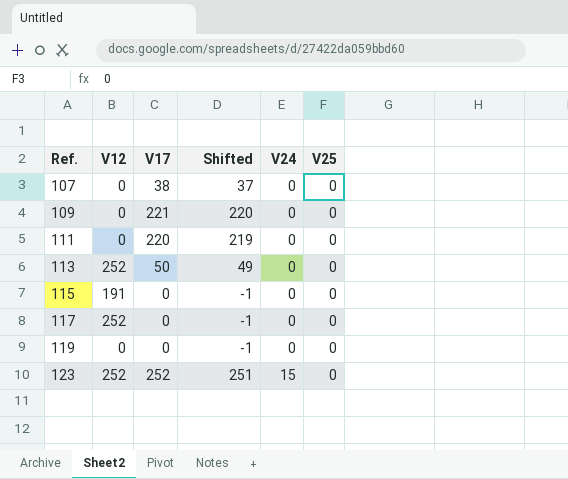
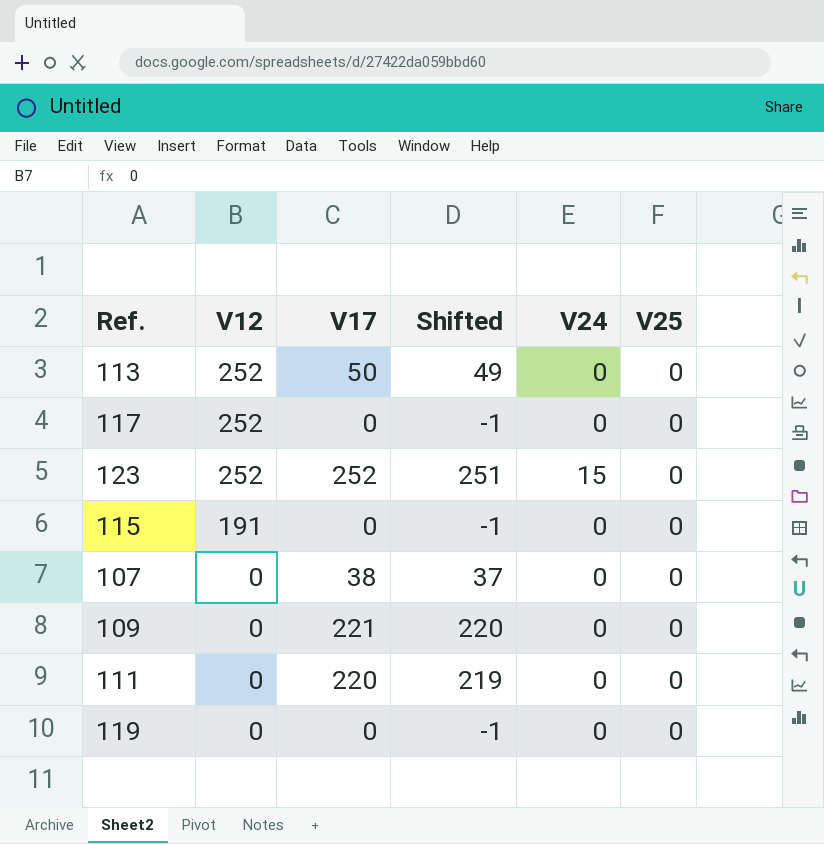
row order: Ref. ascending -> V12 descending

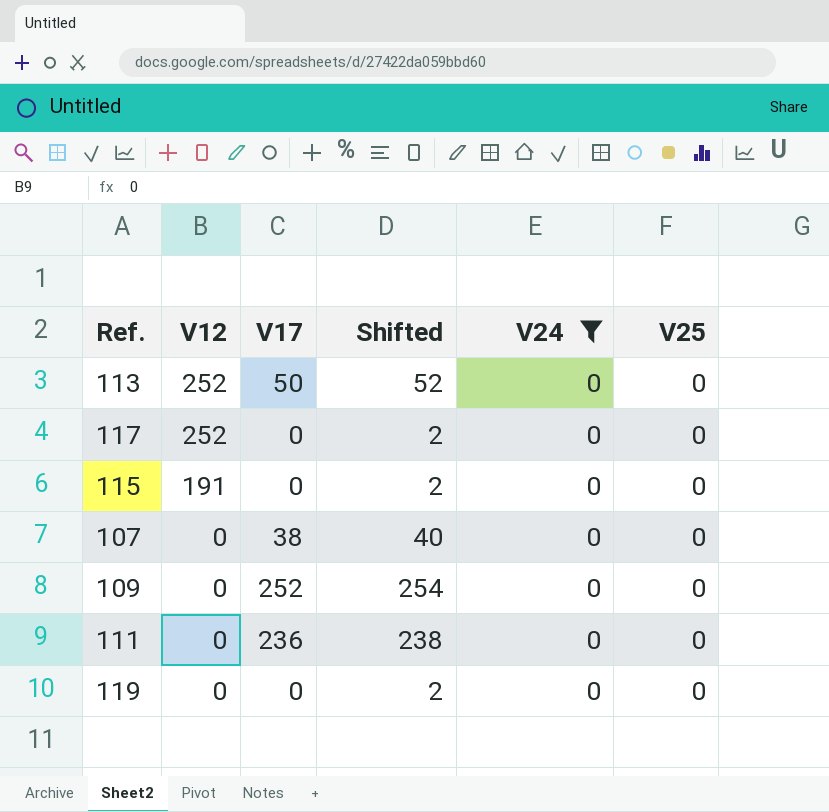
filter: none -> V24 = 0
column Shifted | formula: [V17] - 1 -> [V17] + 2
109 | V17: 221 -> 252
111 | V17: 220 -> 236

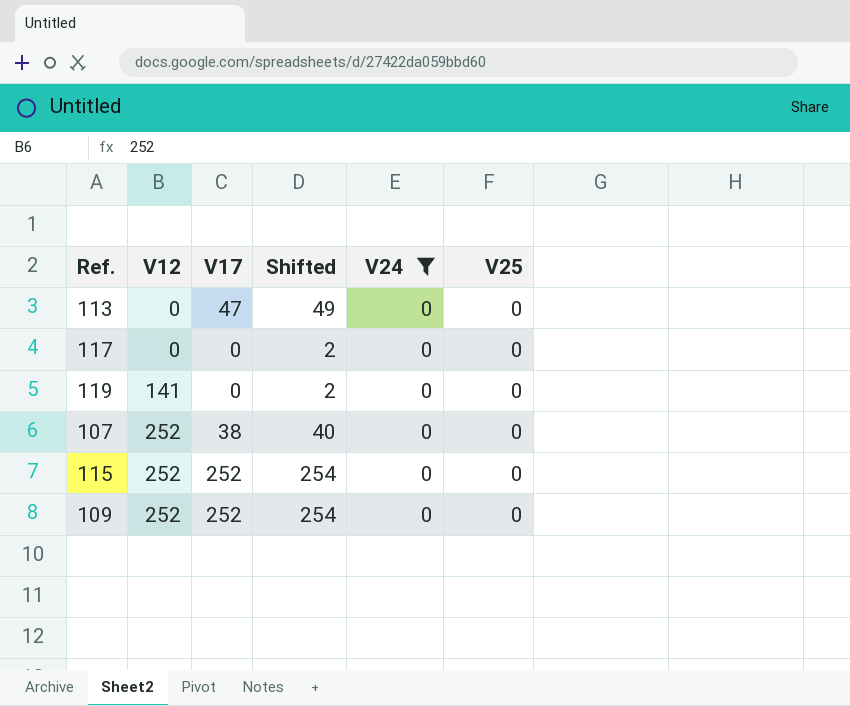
row order: V12 descending -> V12 ascending
row 111: 0 | 236 | 238 | 0 | 0 -> none
113 | V12: 252 -> 0
113 | V17: 50 -> 47
113 | Shifted: 52 -> 49
117 | V12: 252 -> 0
119 | V12: 0 -> 141
107 | V12: 0 -> 252
115 | V12: 191 -> 252
115 | V17: 0 -> 252
115 | Shifted: 2 -> 254
109 | V12: 0 -> 252

